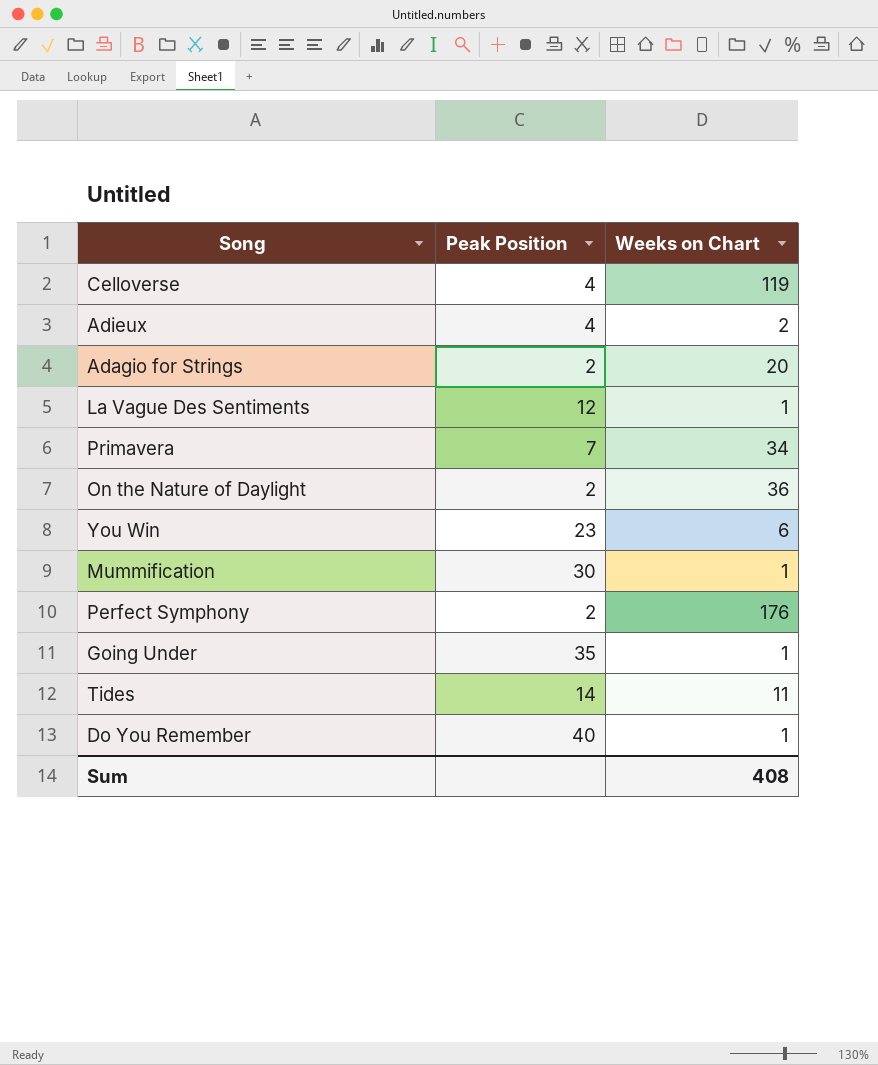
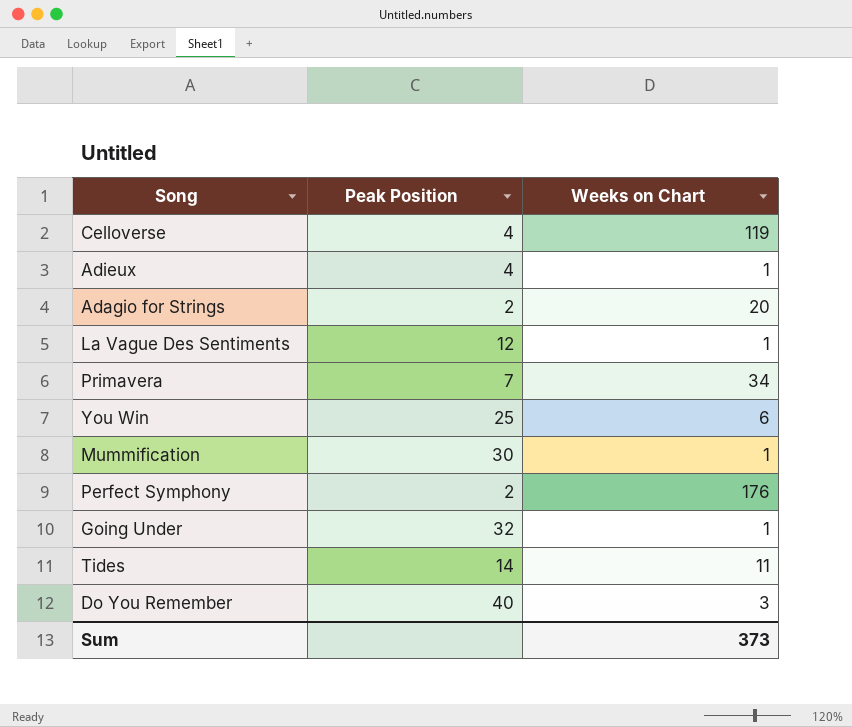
row On the Nature of Daylight: 2 | 36 -> none
Adieux | Weeks on Chart: 2 -> 1
You Win | Peak Position: 23 -> 25
Going Under | Peak Position: 35 -> 32
Do You Remember | Weeks on Chart: 1 -> 3
Sum | Weeks on Chart: 408 -> 373

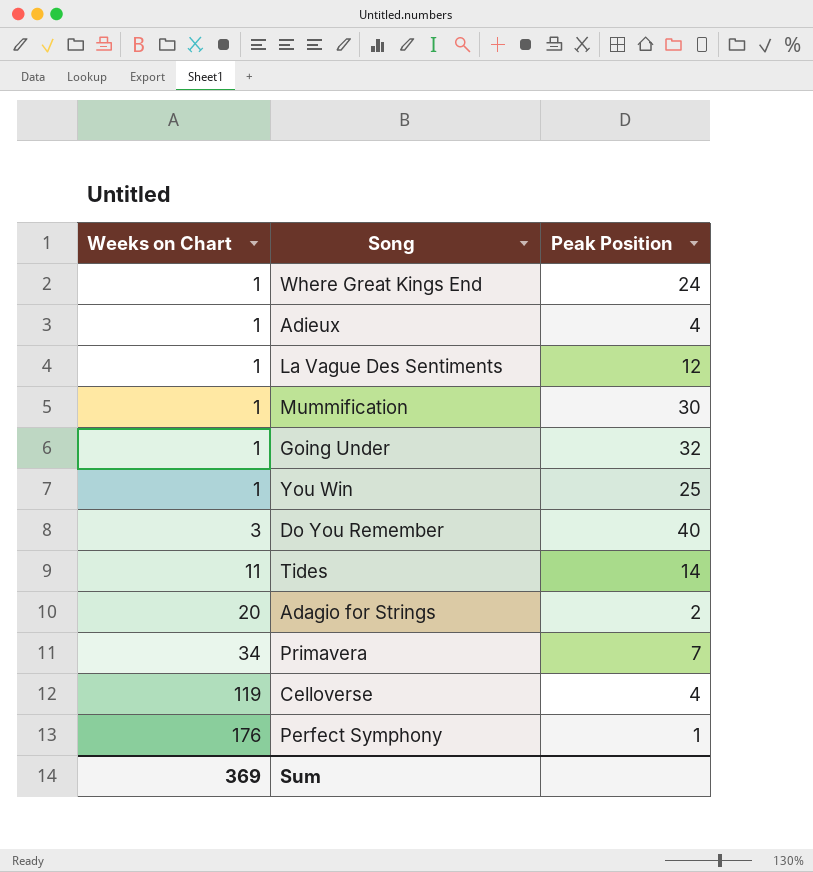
row order: none -> Weeks on Chart ascending
column Weeks on Chart | position: 3 -> 1
row Where Great Kings End: none -> 1 | 24
You Win | Weeks on Chart: 6 -> 1
Perfect Symphony | Peak Position: 2 -> 1
Sum | Weeks on Chart: 373 -> 369

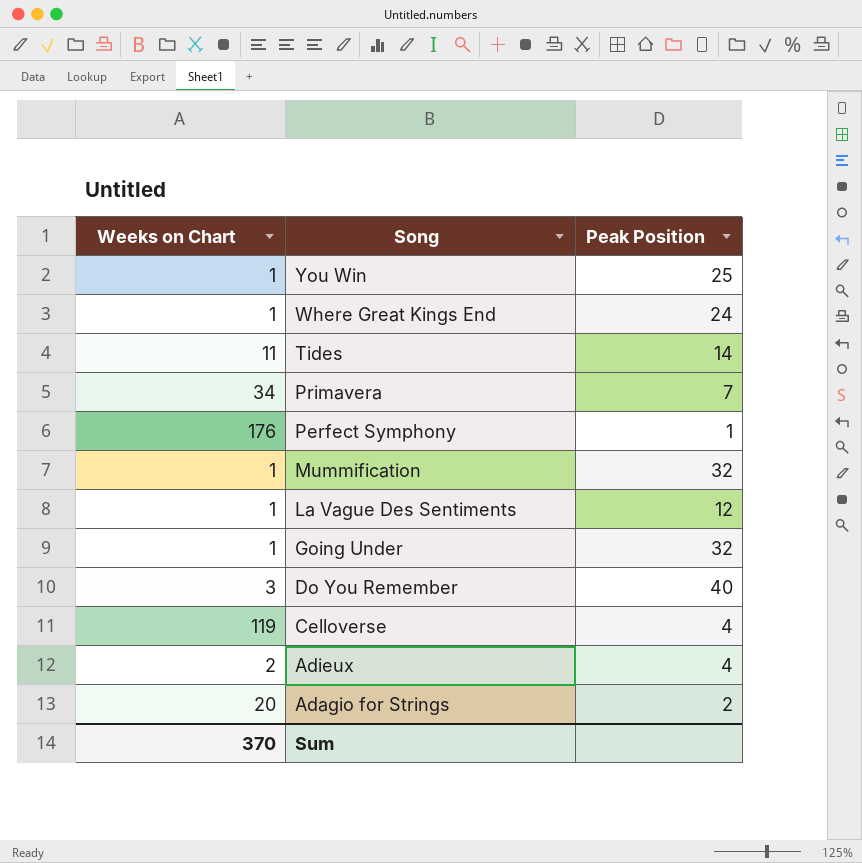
row order: Weeks on Chart ascending -> Song descending
Mummification | Peak Position: 30 -> 32
Adieux | Weeks on Chart: 1 -> 2
Sum | Weeks on Chart: 369 -> 370

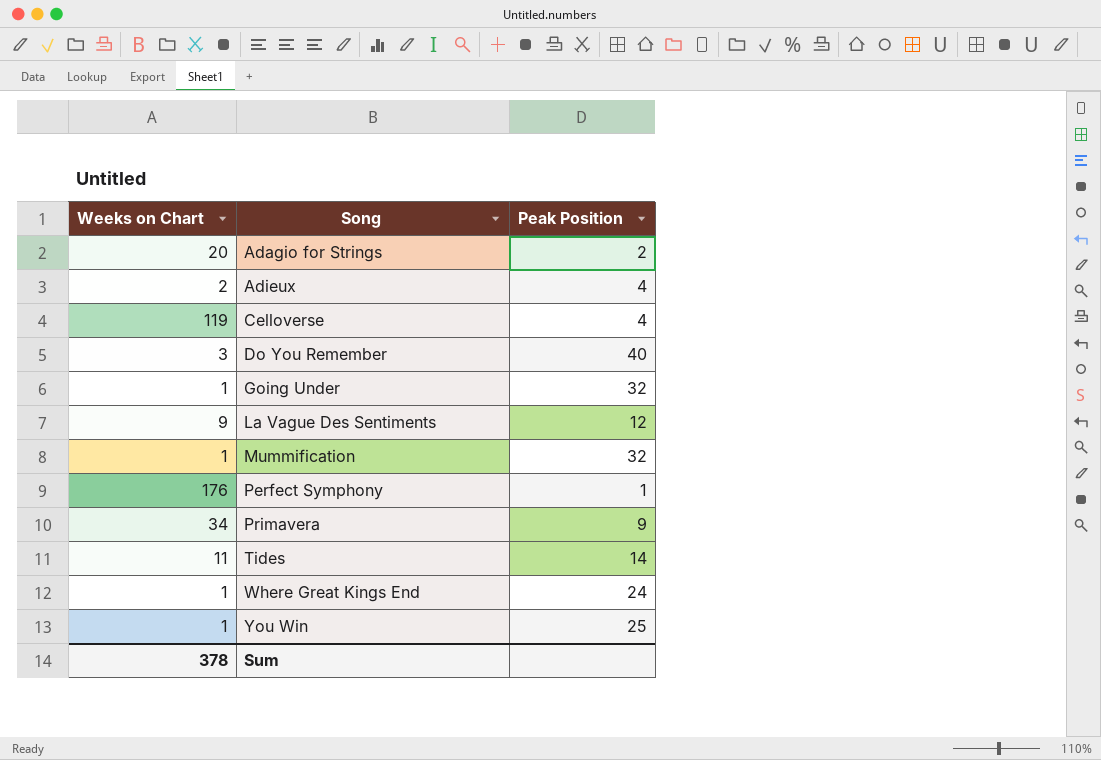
row order: Song descending -> Song ascending
La Vague Des Sentiments | Weeks on Chart: 1 -> 9
Primavera | Peak Position: 7 -> 9
Sum | Weeks on Chart: 370 -> 378

